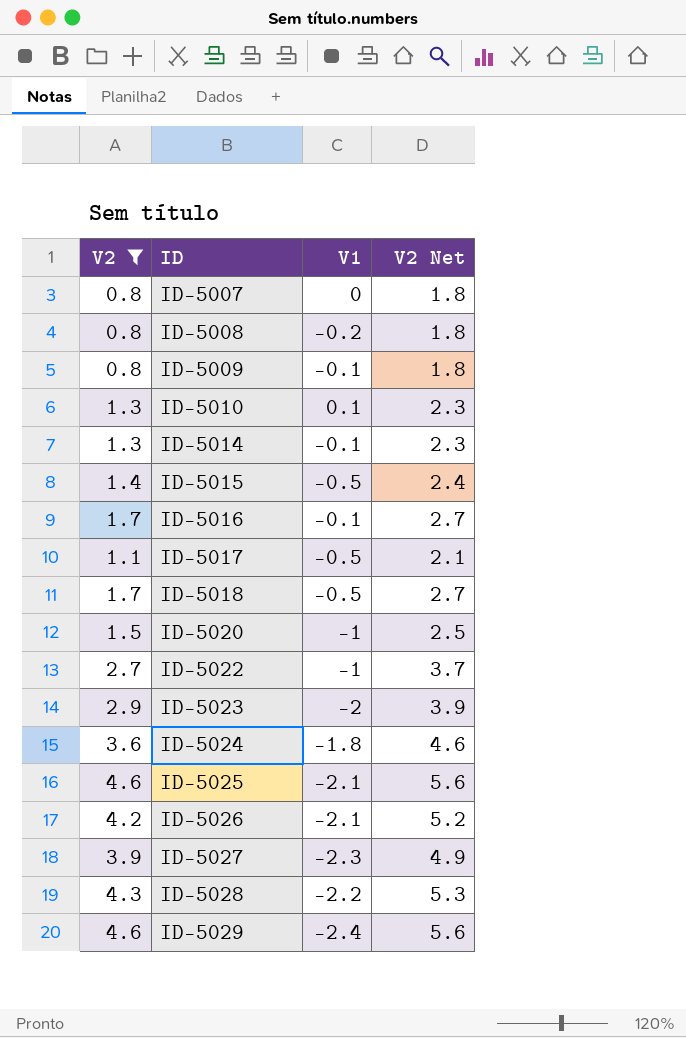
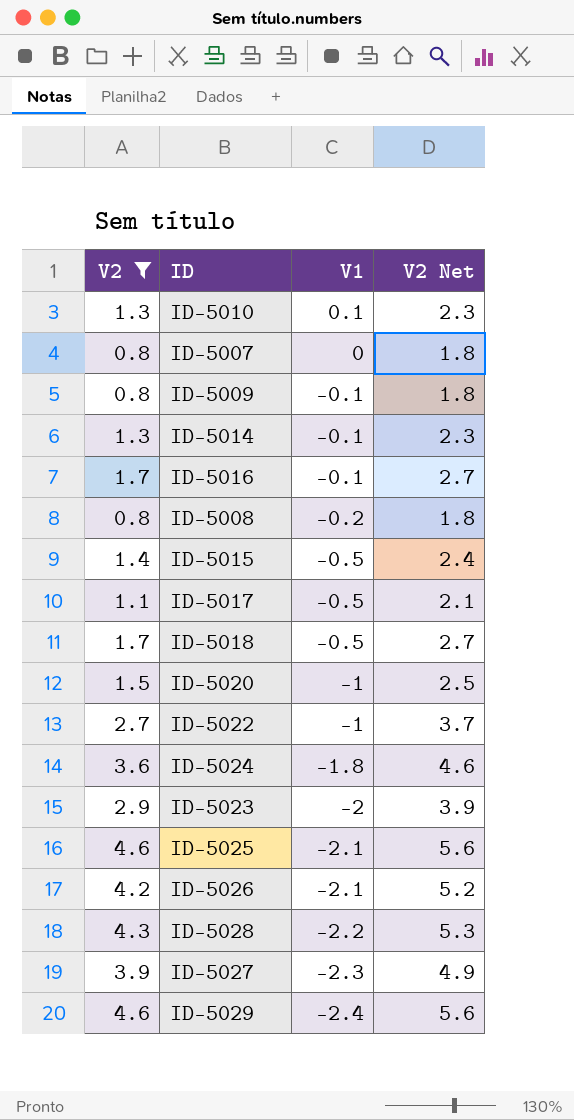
row order: ID ascending -> V1 descending

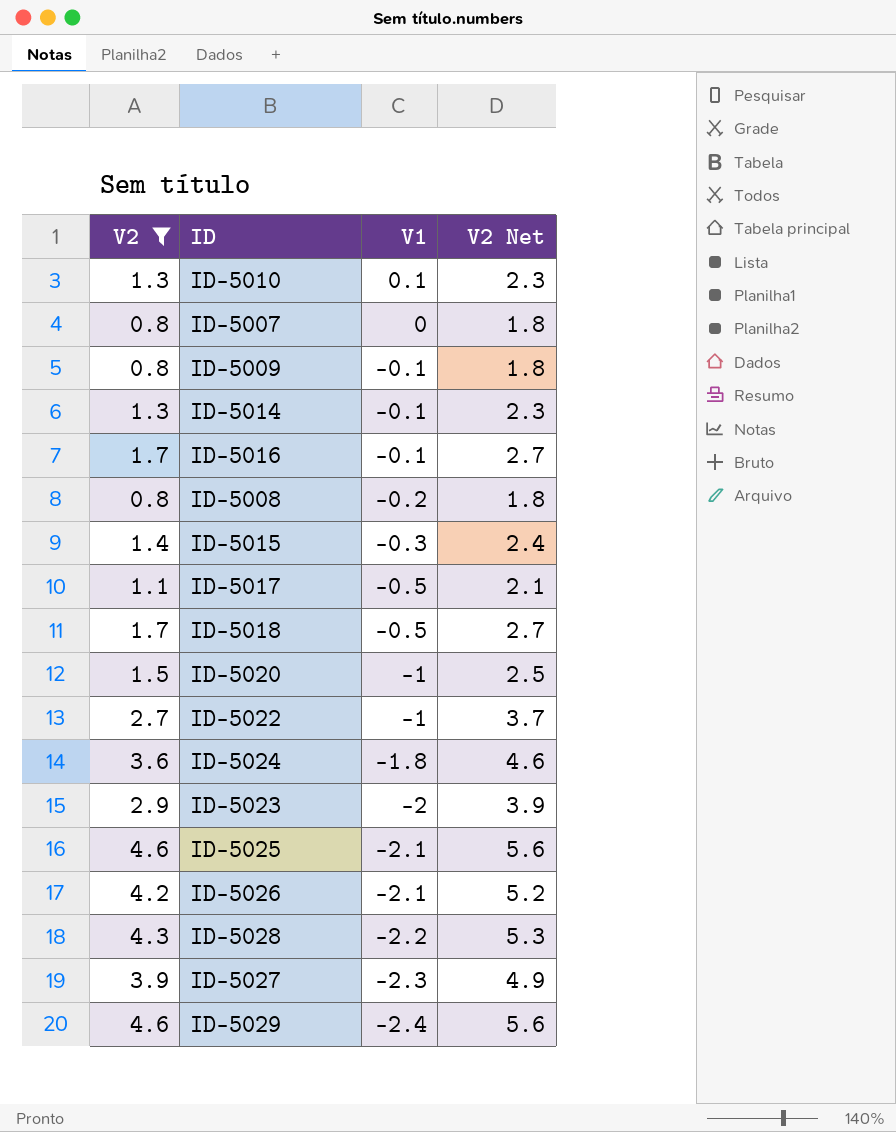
ID-5015 | V1: -0.5 -> -0.3

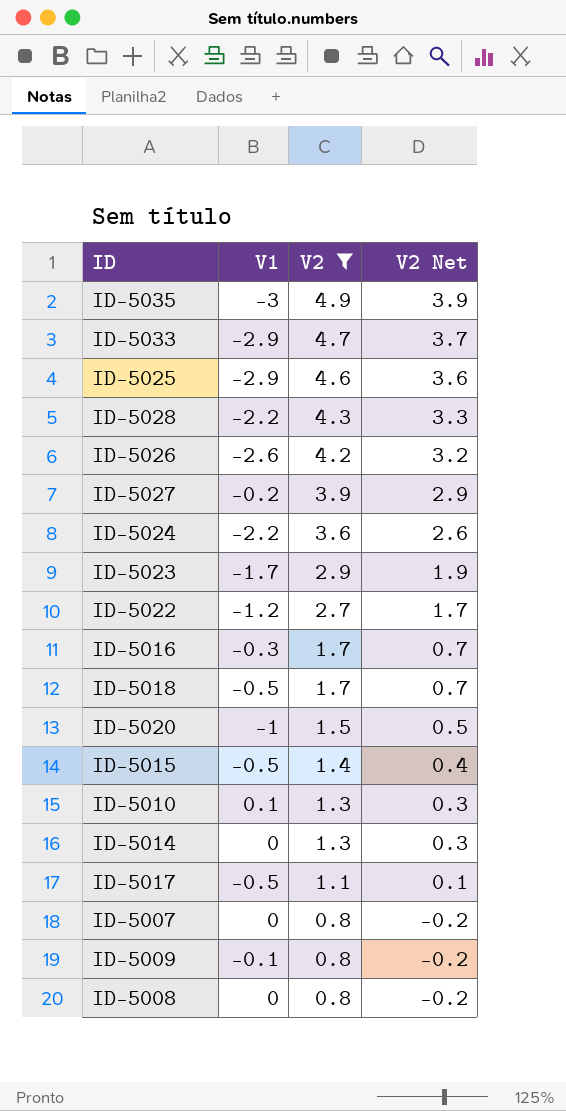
row order: V1 descending -> V2 descending
column V2 | position: 1 -> 3
column V2 Net | formula: [V2] + 1 -> [V2] - 1
row ID-5029: 4.6 | -2.4 | 5.6 -> none
row ID-5035: none -> -3 | 4.9 | 3.9
row ID-5033: none -> -2.9 | 4.7 | 3.7
ID-5025 | V1: -2.1 -> -2.9
ID-5026 | V1: -2.1 -> -2.6
ID-5027 | V1: -2.3 -> -0.2
ID-5024 | V1: -1.8 -> -2.2
ID-5023 | V1: -2 -> -1.7
ID-5022 | V1: -1 -> -1.2
ID-5016 | V1: -0.1 -> -0.3
ID-5015 | V1: -0.3 -> -0.5
ID-5014 | V1: -0.1 -> 0
ID-5008 | V1: -0.2 -> 0

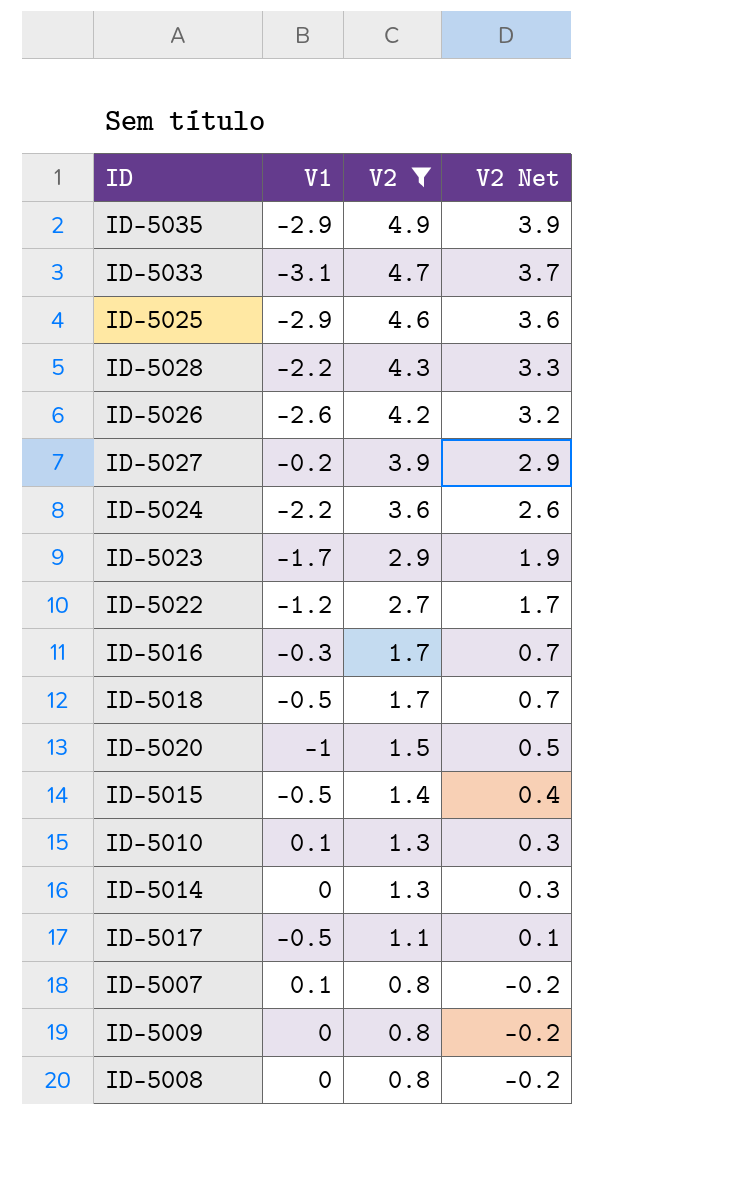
ID-5035 | V1: -3 -> -2.9
ID-5033 | V1: -2.9 -> -3.1
ID-5007 | V1: 0 -> 0.1
ID-5009 | V1: -0.1 -> 0

